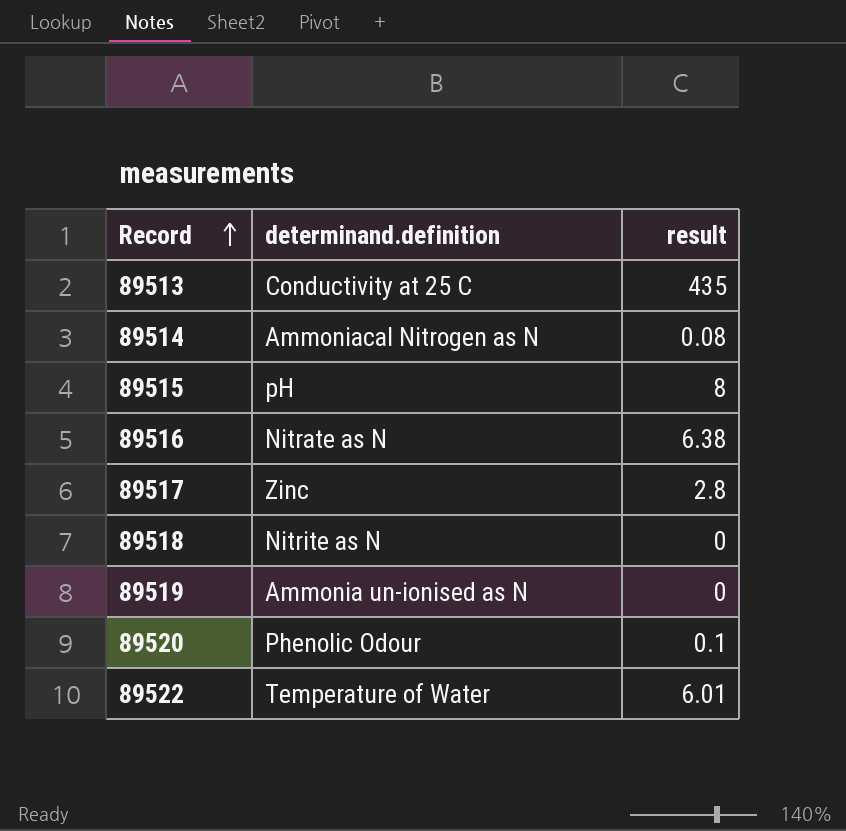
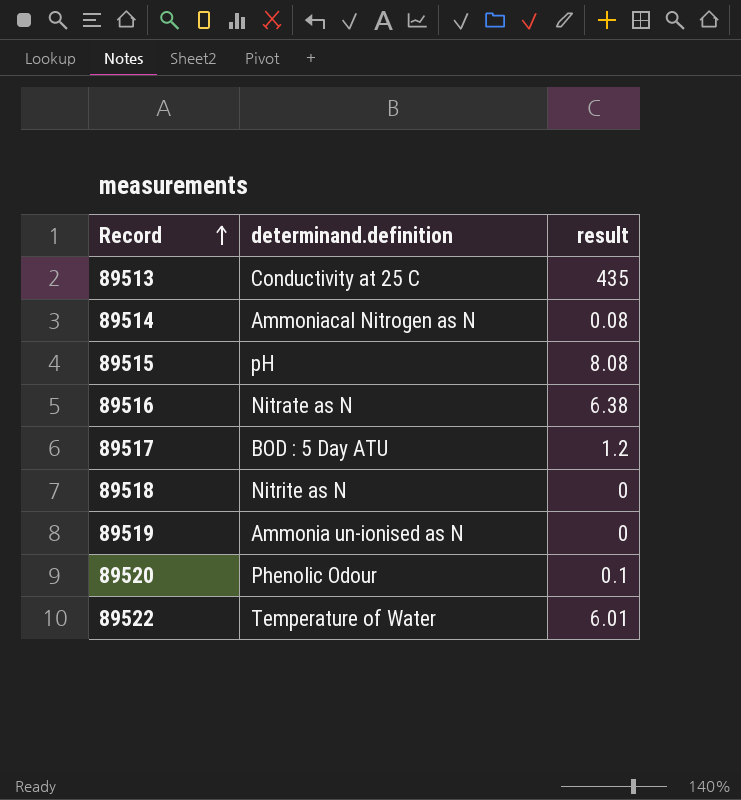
89515 | result: 8 -> 8.08
89517 | determinand.definition: Zinc -> BOD : 5 Day ATU
89517 | result: 2.8 -> 1.2

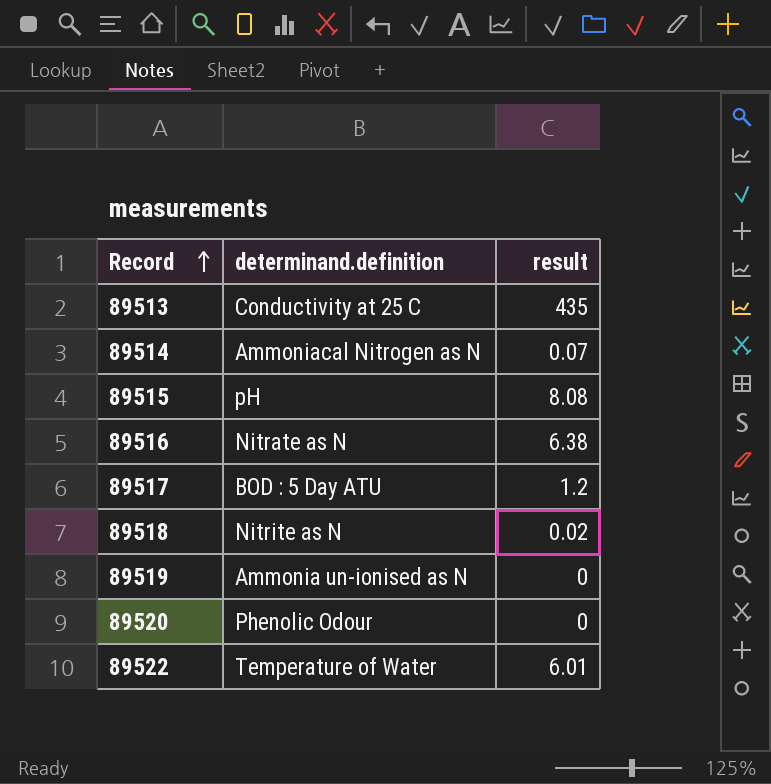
89514 | result: 0.08 -> 0.07
89518 | result: 0 -> 0.02
89520 | result: 0.1 -> 0

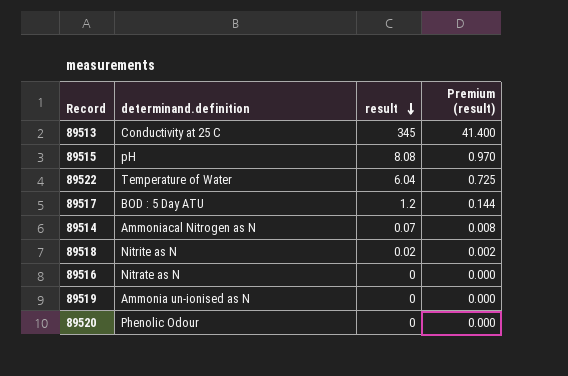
row order: Record ascending -> result descending
column Premium (result) | formula: none -> [result] * 0.12
89513 | result: 435 -> 345
89522 | result: 6.01 -> 6.04
89516 | result: 6.38 -> 0

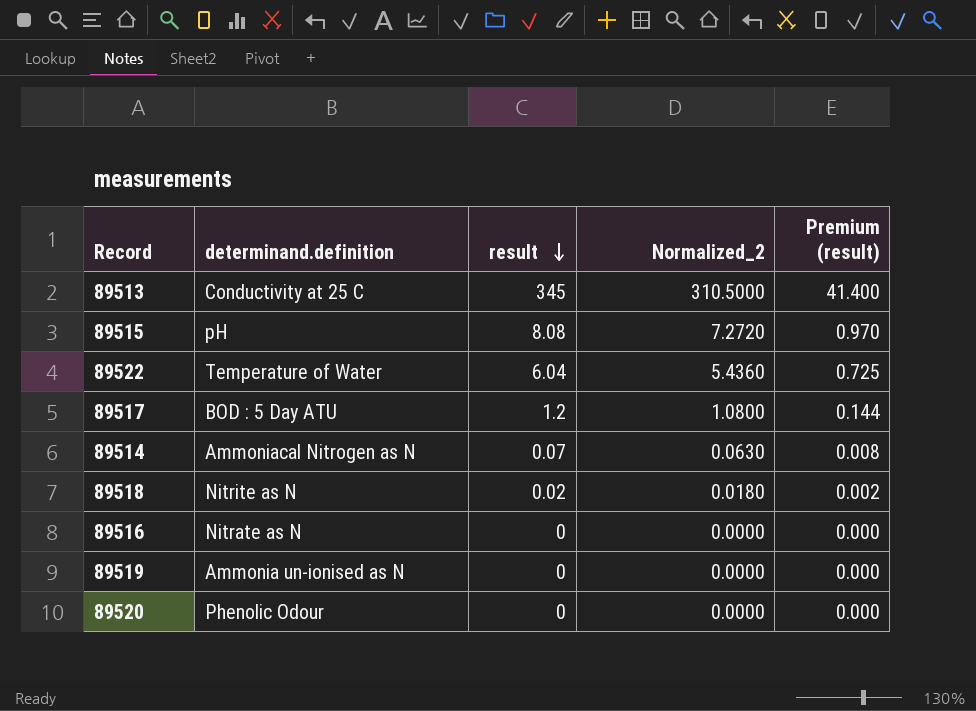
column Normalized_2 | formula: none -> [result] * 0.9

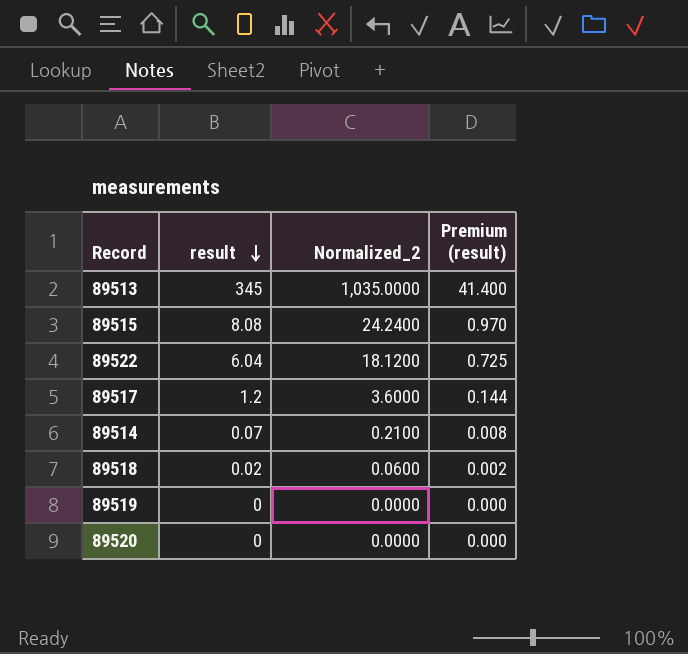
column determinand.definition | position: 2 -> none
column Normalized_2 | formula: [result] * 0.9 -> [result] * 3
row 89516: Nitrate as N | 0 | 0.0000 | 0.000 -> none

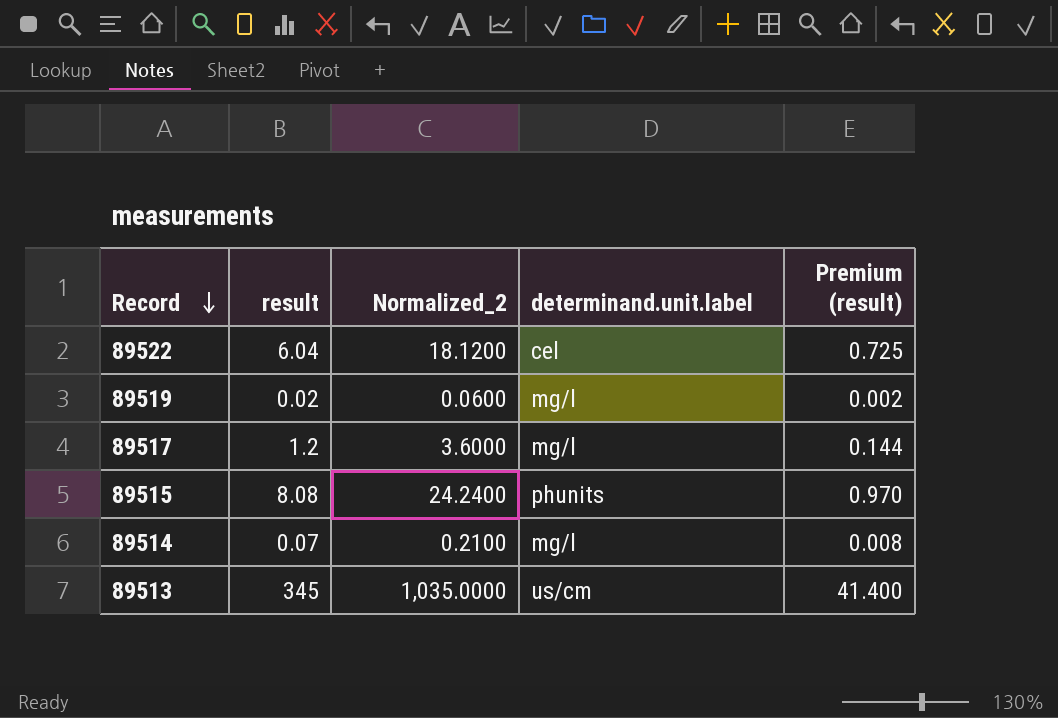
row order: result descending -> Record descending
column determinand.unit.label | position: none -> 4
row 89518: 0.02 | 0.0600 | 0.002 -> none
row 89520: 0 | 0.0000 | 0.000 -> none
89519 | result: 0 -> 0.02
89519 | Normalized_2: 0.0000 -> 0.0600
89519 | Premium (result): 0.000 -> 0.002

